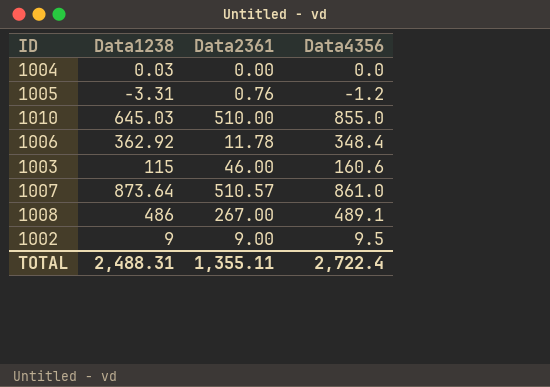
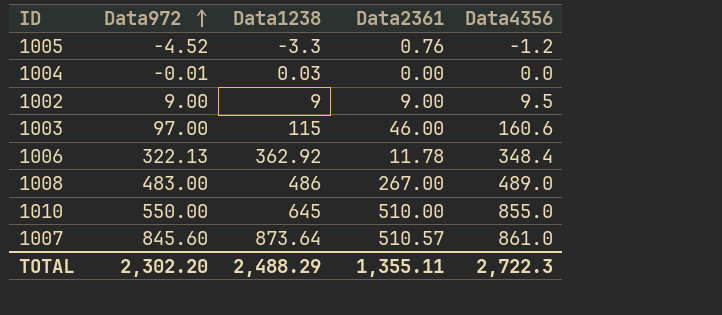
row order: none -> Data972 ascending
column Data972 | position: none -> 2
1005 | Data1238: -3.31 -> -3.3
1008 | Data4356: 489.1 -> 489.0
1010 | Data1238: 645.03 -> 645
TOTAL | Data1238: 2,488.31 -> 2,488.29
TOTAL | Data4356: 2,722.4 -> 2,722.3

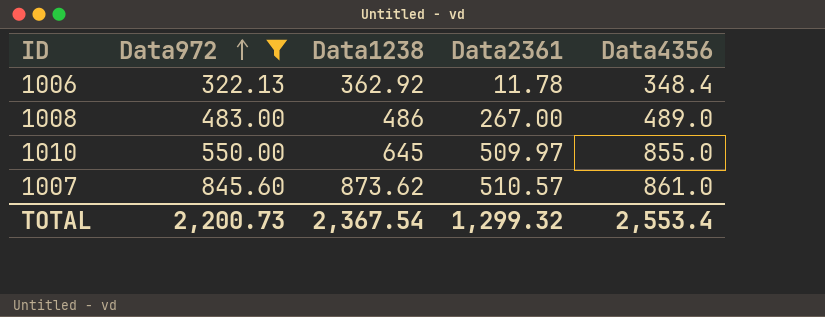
filter: none -> Data972 >= 322.13
1010 | Data2361: 510.00 -> 509.97
1007 | Data1238: 873.64 -> 873.62
TOTAL | Data972: 2,302.20 -> 2,200.73
TOTAL | Data1238: 2,488.29 -> 2,367.54
TOTAL | Data2361: 1,355.11 -> 1,299.32
TOTAL | Data4356: 2,722.3 -> 2,553.4

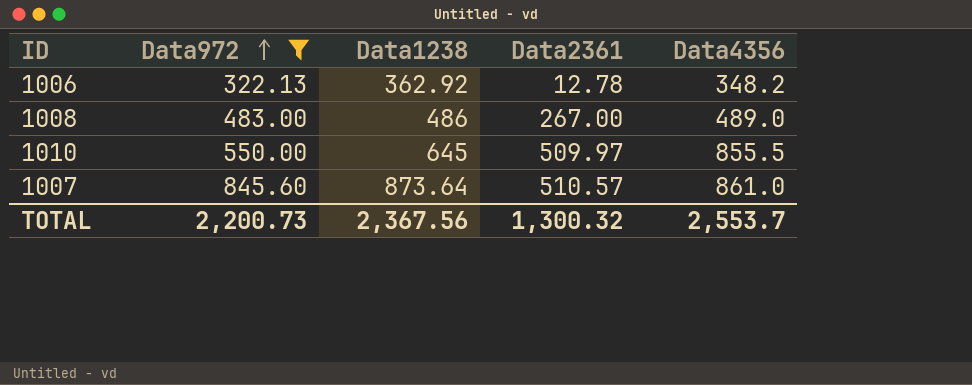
1006 | Data2361: 11.78 -> 12.78
1006 | Data4356: 348.4 -> 348.2
1010 | Data4356: 855.0 -> 855.5
1007 | Data1238: 873.62 -> 873.64
TOTAL | Data1238: 2,367.54 -> 2,367.56
TOTAL | Data2361: 1,299.32 -> 1,300.32
TOTAL | Data4356: 2,553.4 -> 2,553.7

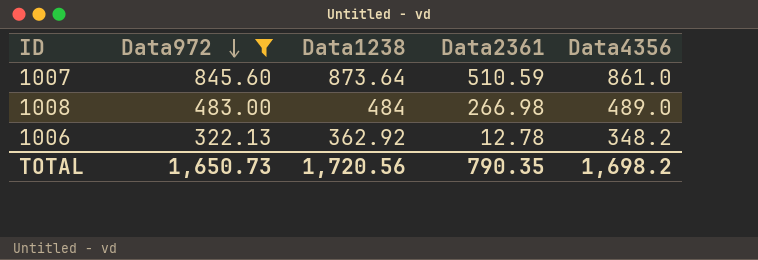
row order: Data972 ascending -> Data972 descending
row 1010: 550.00 | 645 | 509.97 | 855.5 -> none
1007 | Data2361: 510.57 -> 510.59
1008 | Data1238: 486 -> 484
1008 | Data2361: 267.00 -> 266.98
TOTAL | Data972: 2,200.73 -> 1,650.73
TOTAL | Data1238: 2,367.56 -> 1,720.56
TOTAL | Data2361: 1,300.32 -> 790.35
TOTAL | Data4356: 2,553.7 -> 1,698.2

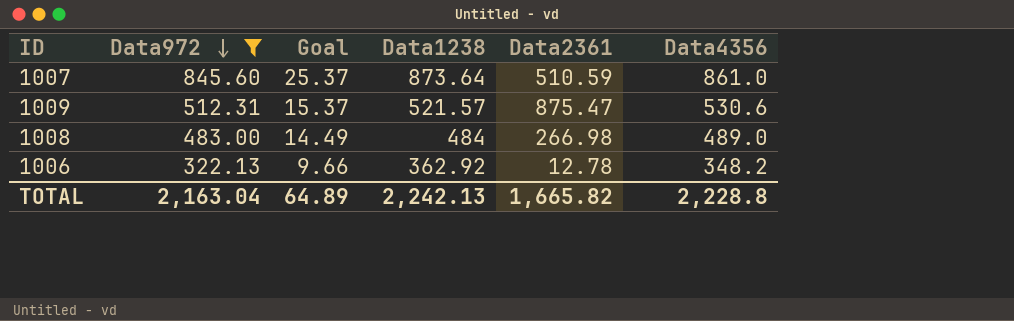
column Goal | formula: none -> [Data972] * 0.03
row 1009: none -> 512.31 | 15.37 | 521.57 | 875.47 | 530.6
TOTAL | Data972: 1,650.73 -> 2,163.04
TOTAL | Data1238: 1,720.56 -> 2,242.13
TOTAL | Data2361: 790.35 -> 1,665.82
TOTAL | Data4356: 1,698.2 -> 2,228.8

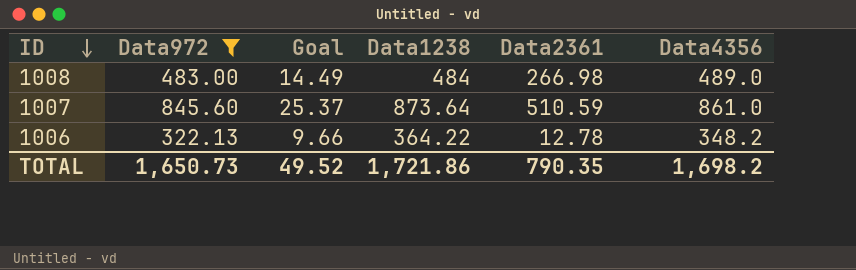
row order: Data972 descending -> ID descending
row 1009: 512.31 | 15.37 | 521.57 | 875.47 | 530.6 -> none
1006 | Data1238: 362.92 -> 364.22
TOTAL | Data972: 2,163.04 -> 1,650.73
TOTAL | Goal: 64.89 -> 49.52
TOTAL | Data1238: 2,242.13 -> 1,721.86
TOTAL | Data2361: 1,665.82 -> 790.35
TOTAL | Data4356: 2,228.8 -> 1,698.2

